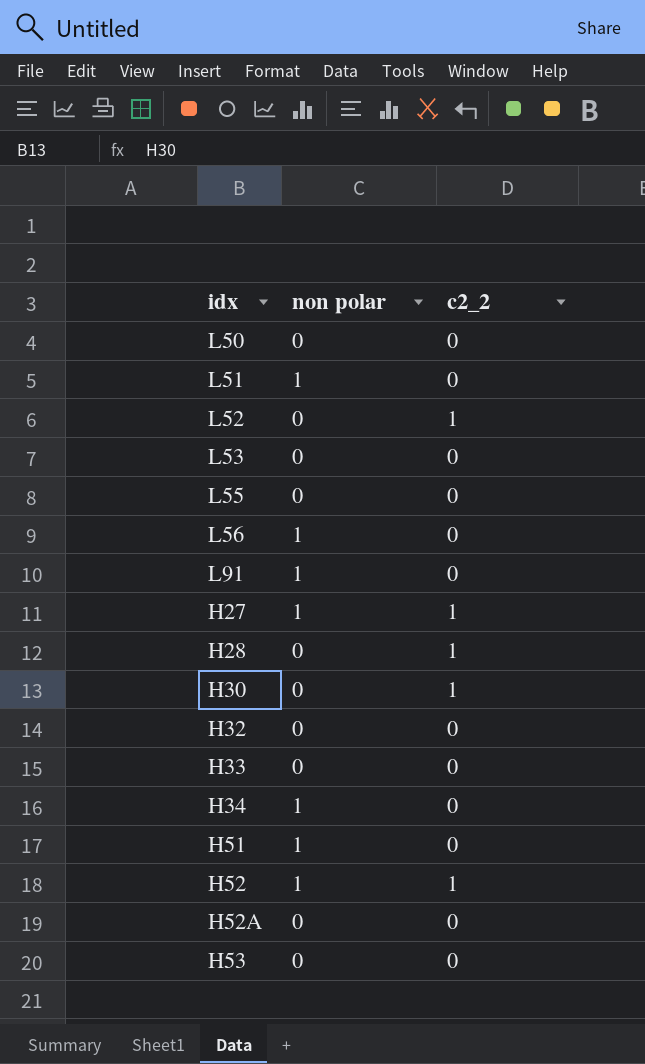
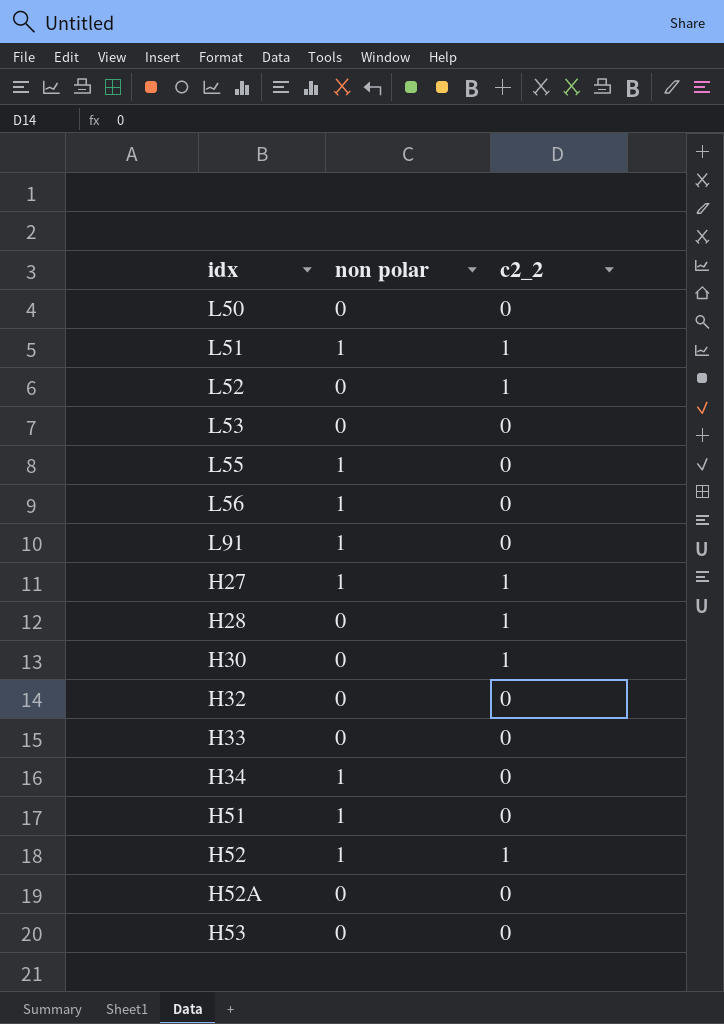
L51 | c2_2: 0 -> 1
L55 | non polar: 0 -> 1

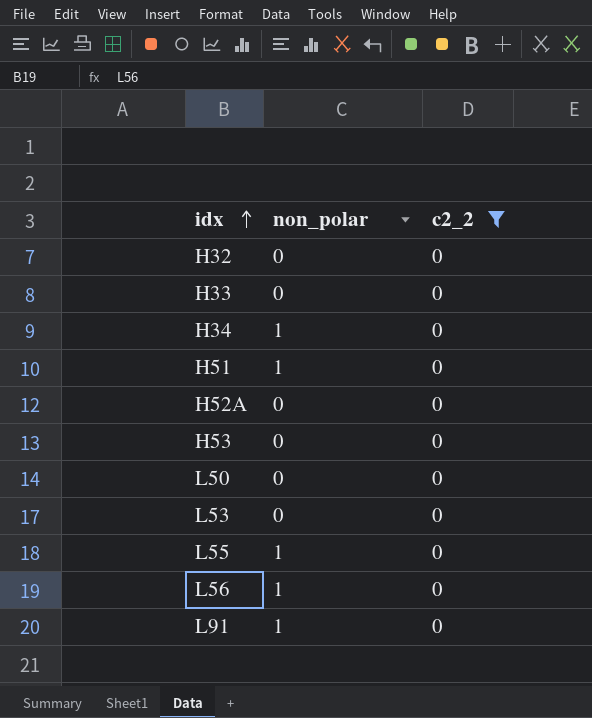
filter: none -> c2_2 = 0
row order: none -> idx ascending
column name: non polar -> non_polar

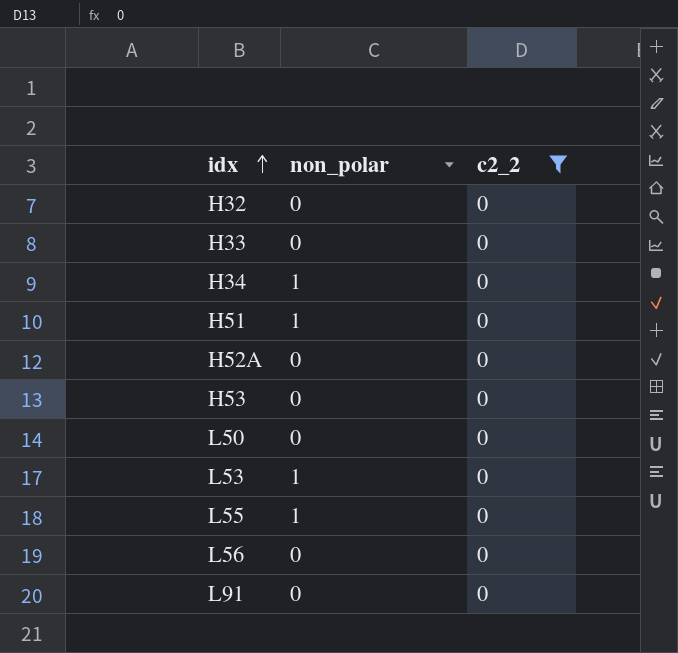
L53 | non_polar: 0 -> 1
L56 | non_polar: 1 -> 0
L91 | non_polar: 1 -> 0

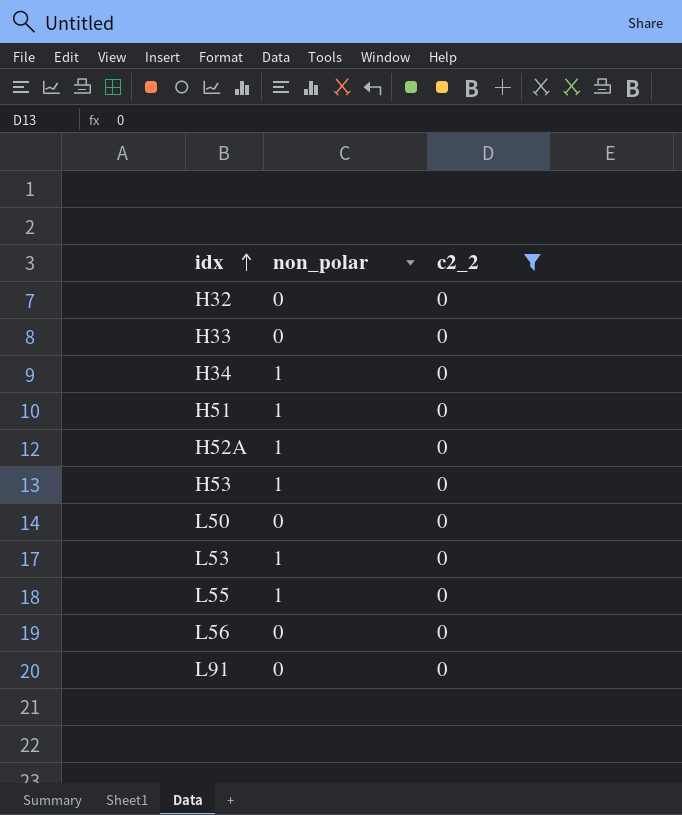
H52A | non_polar: 0 -> 1
H53 | non_polar: 0 -> 1

